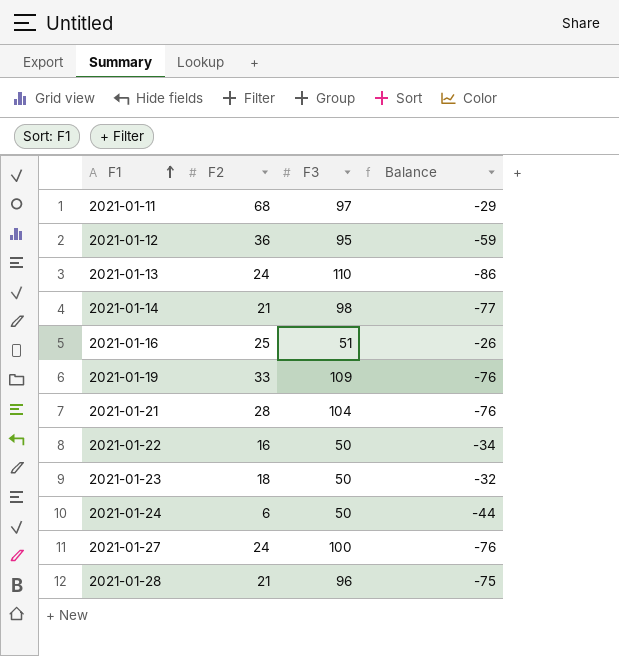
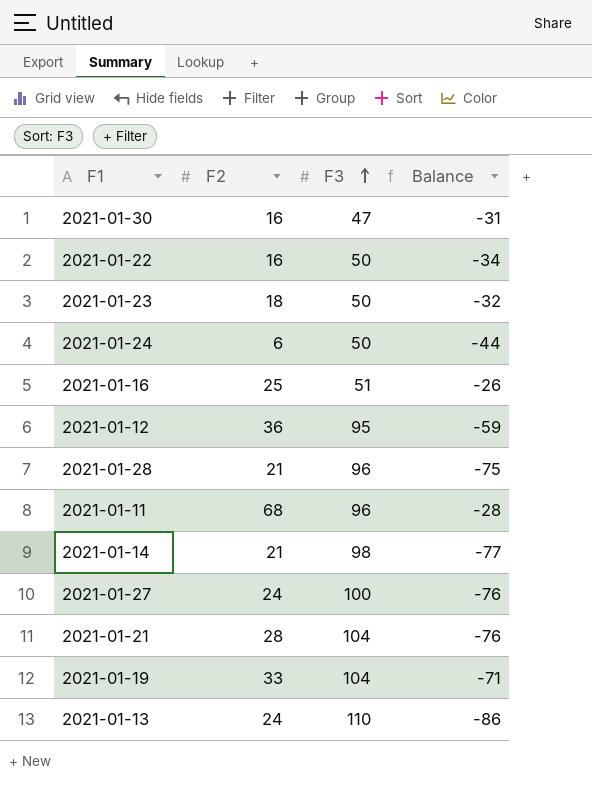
row order: F1 ascending -> F3 ascending
row 2021-01-30: none -> 16 | 47 | -31
2021-01-11 | F3: 97 -> 96
2021-01-11 | Balance: -29 -> -28
2021-01-19 | F3: 109 -> 104
2021-01-19 | Balance: -76 -> -71

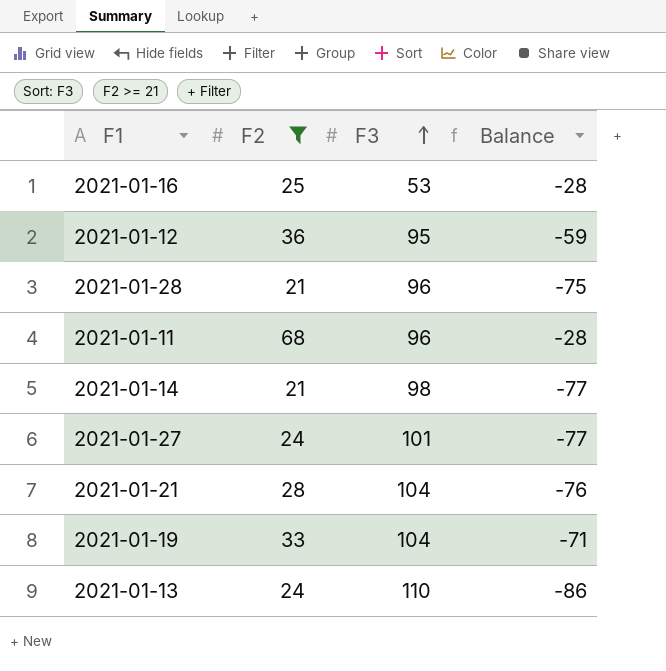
filter: none -> F2 >= 21
2021-01-16 | F3: 51 -> 53
2021-01-16 | Balance: -26 -> -28
2021-01-27 | F3: 100 -> 101
2021-01-27 | Balance: -76 -> -77

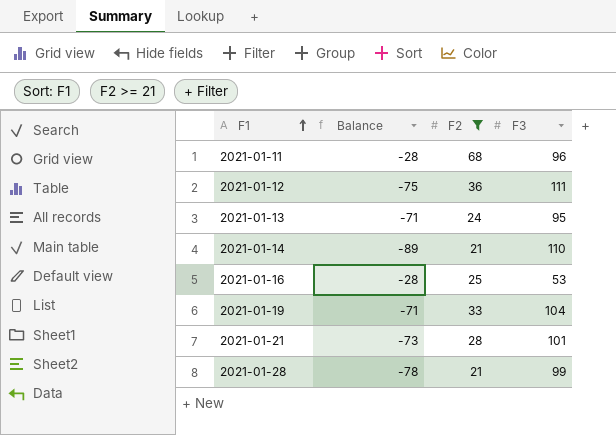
row order: F3 ascending -> F1 ascending
column Balance | position: 4 -> 2
row 2021-01-27: 24 | 101 | -77 -> none
2021-01-12 | Balance: -59 -> -75
2021-01-12 | F3: 95 -> 111
2021-01-13 | Balance: -86 -> -71
2021-01-13 | F3: 110 -> 95
2021-01-14 | Balance: -77 -> -89
2021-01-14 | F3: 98 -> 110
2021-01-21 | Balance: -76 -> -73
2021-01-21 | F3: 104 -> 101
2021-01-28 | Balance: -75 -> -78
2021-01-28 | F3: 96 -> 99

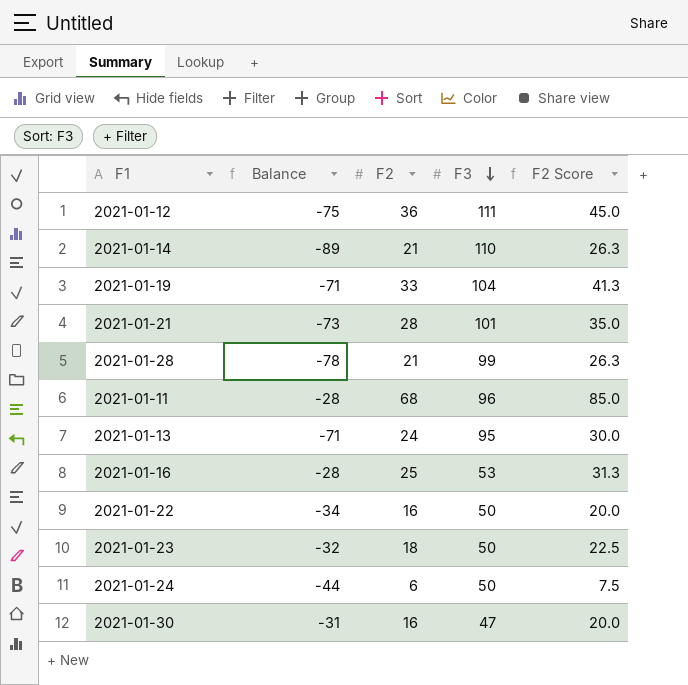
filter: F2 >= 21 -> none
row order: F1 ascending -> F3 descending
column F2 Score | formula: none -> [F2] * 1.25

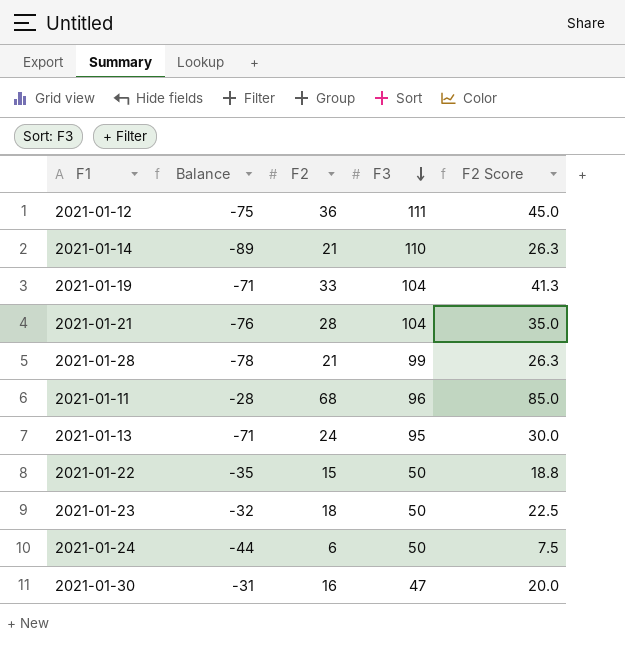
row 2021-01-16: -28 | 25 | 53 | 31.3 -> none
2021-01-21 | Balance: -73 -> -76
2021-01-21 | F3: 101 -> 104
2021-01-22 | Balance: -34 -> -35
2021-01-22 | F2: 16 -> 15
2021-01-22 | F2 Score: 20.0 -> 18.8

